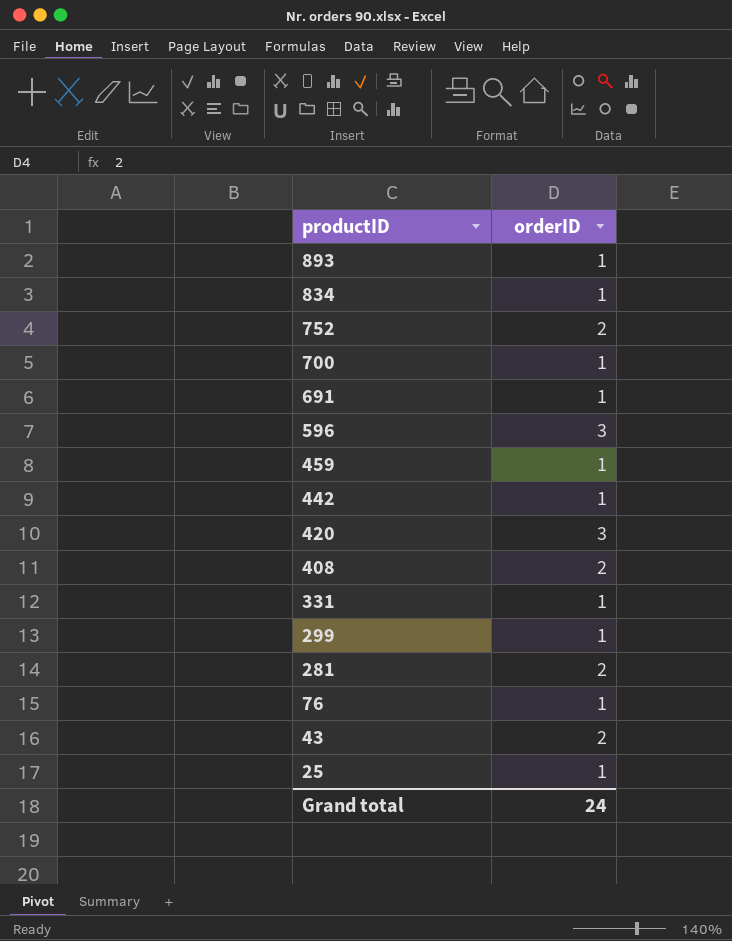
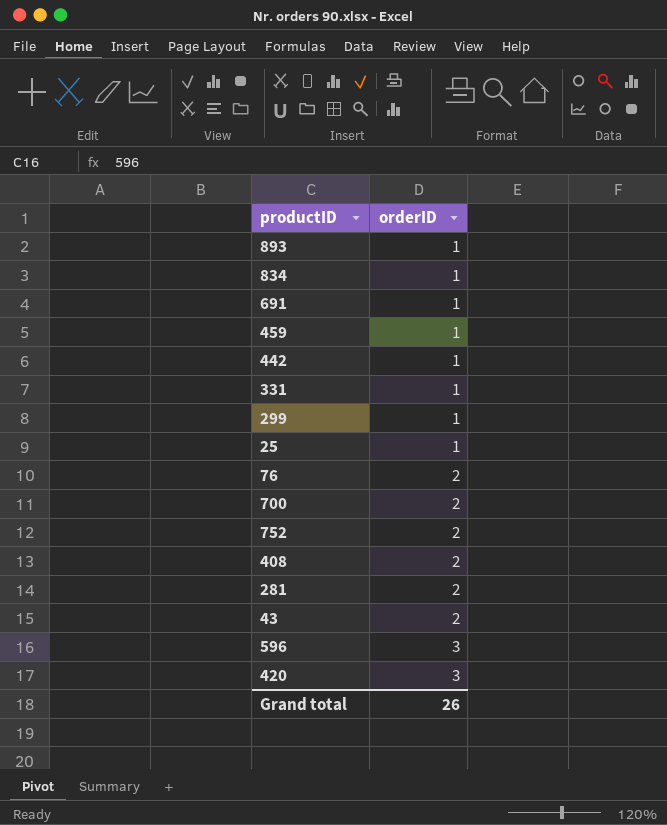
row order: productID descending -> orderID ascending
76 | orderID: 1 -> 2
700 | orderID: 1 -> 2
Grand total | orderID: 24 -> 26

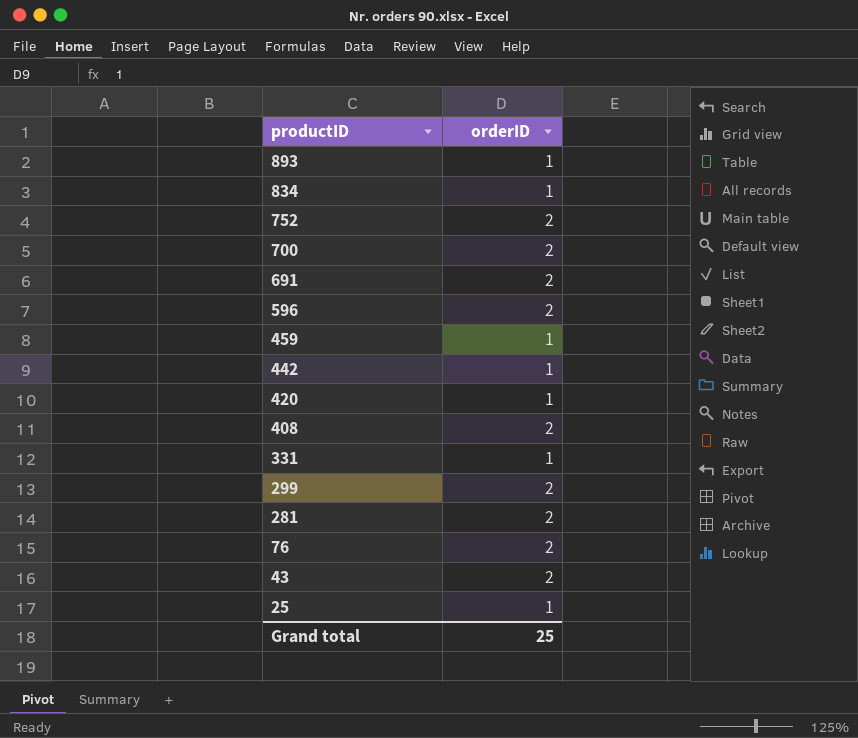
row order: orderID ascending -> productID descending
691 | orderID: 1 -> 2
596 | orderID: 3 -> 2
420 | orderID: 3 -> 1
299 | orderID: 1 -> 2
Grand total | orderID: 26 -> 25

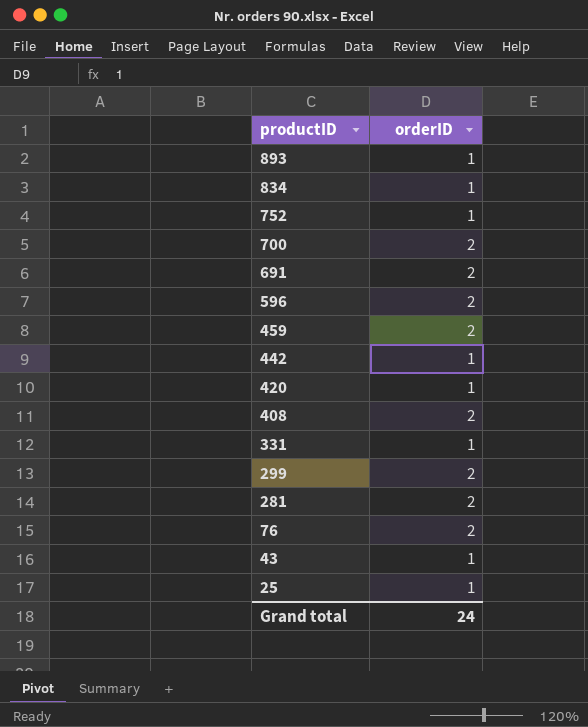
752 | orderID: 2 -> 1
459 | orderID: 1 -> 2
43 | orderID: 2 -> 1
Grand total | orderID: 25 -> 24

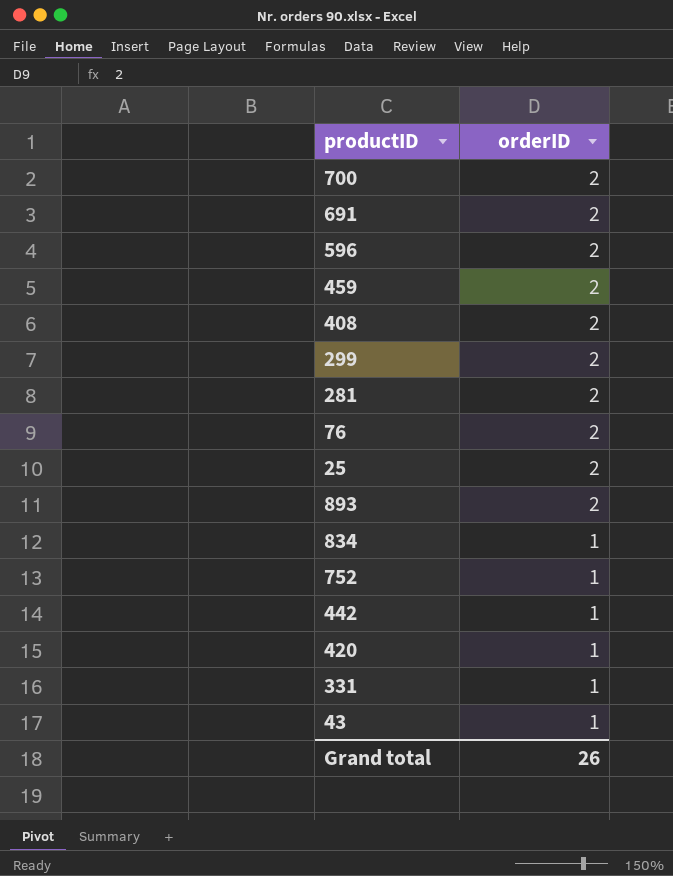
row order: productID descending -> orderID descending
25 | orderID: 1 -> 2
893 | orderID: 1 -> 2
Grand total | orderID: 24 -> 26

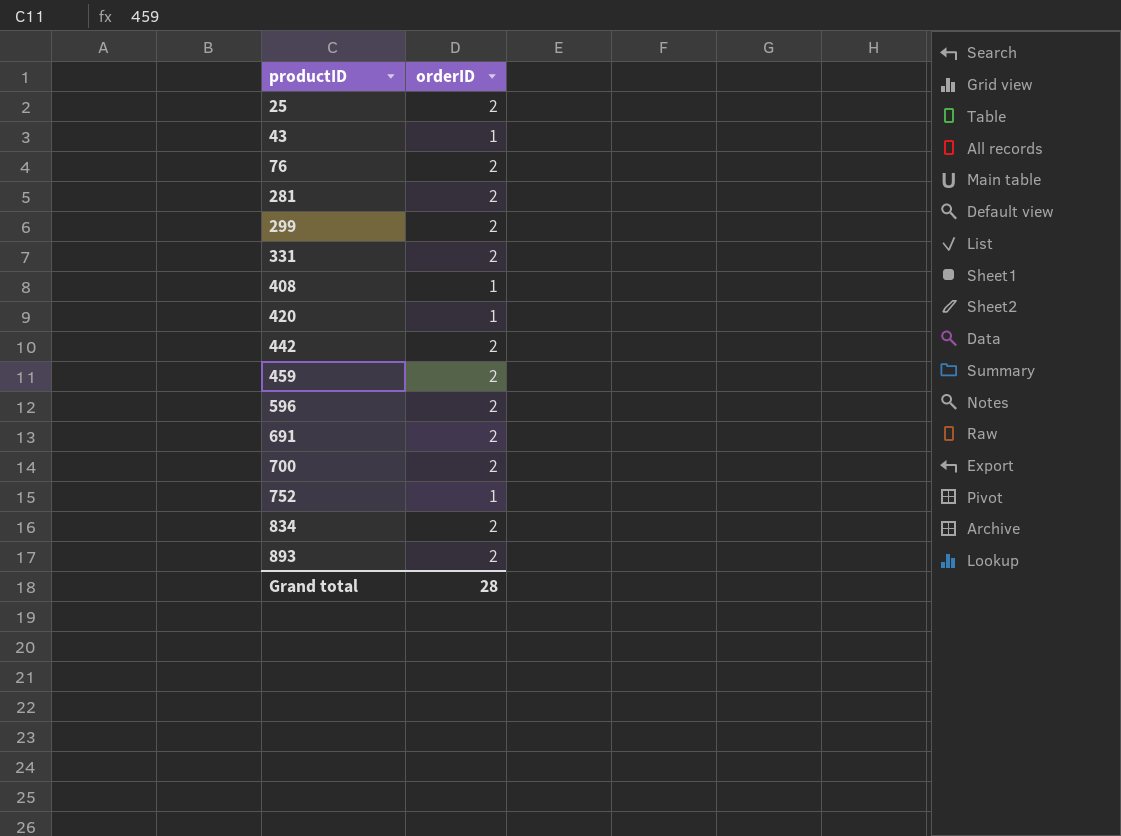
row order: orderID descending -> productID ascending
331 | orderID: 1 -> 2
408 | orderID: 2 -> 1
442 | orderID: 1 -> 2
834 | orderID: 1 -> 2
Grand total | orderID: 26 -> 28

